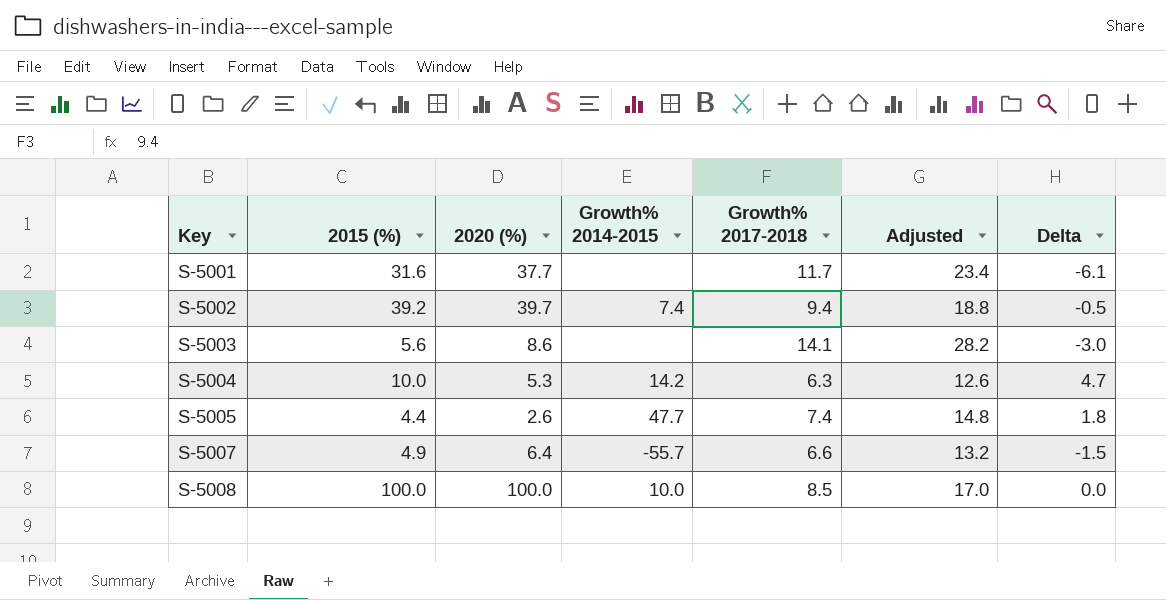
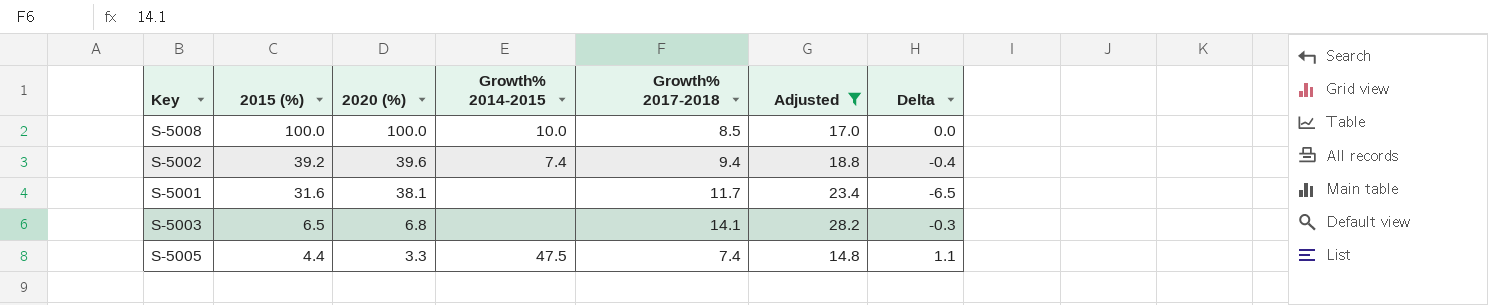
filter: none -> Adjusted >= 14.8
row order: Key ascending -> 2015 (%) descending
S-5002 | 2020 (%): 39.7 -> 39.6
S-5002 | Delta: -0.5 -> -0.4
S-5001 | 2020 (%): 37.7 -> 38.1
S-5001 | Delta: -6.1 -> -6.5
S-5003 | 2015 (%): 5.6 -> 6.5
S-5003 | 2020 (%): 8.6 -> 6.8
S-5003 | Delta: -3.0 -> -0.3
S-5005 | 2020 (%): 2.6 -> 3.3
S-5005 | Growth% 2014-2015: 47.7 -> 47.5
S-5005 | Delta: 1.8 -> 1.1

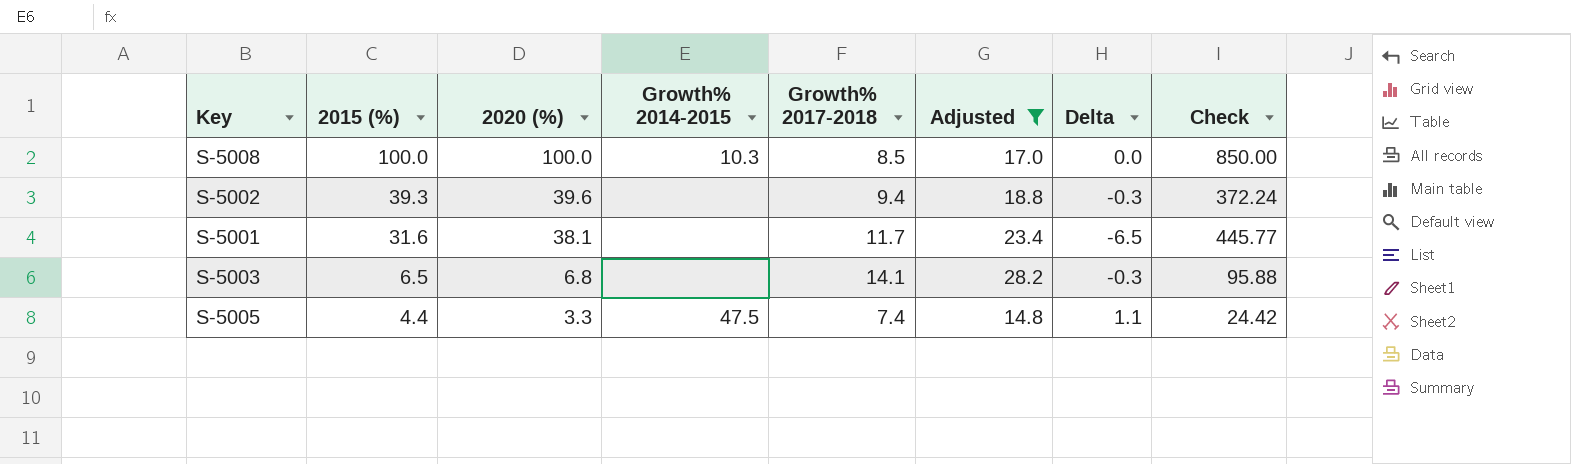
column Check | formula: none -> [2020 (%)] * [Growth% 2017-2018]
S-5008 | Growth% 2014-2015: 10.0 -> 10.3
S-5002 | 2015 (%): 39.2 -> 39.3
S-5002 | Growth% 2014-2015: 7.4 -> none
S-5002 | Delta: -0.4 -> -0.3

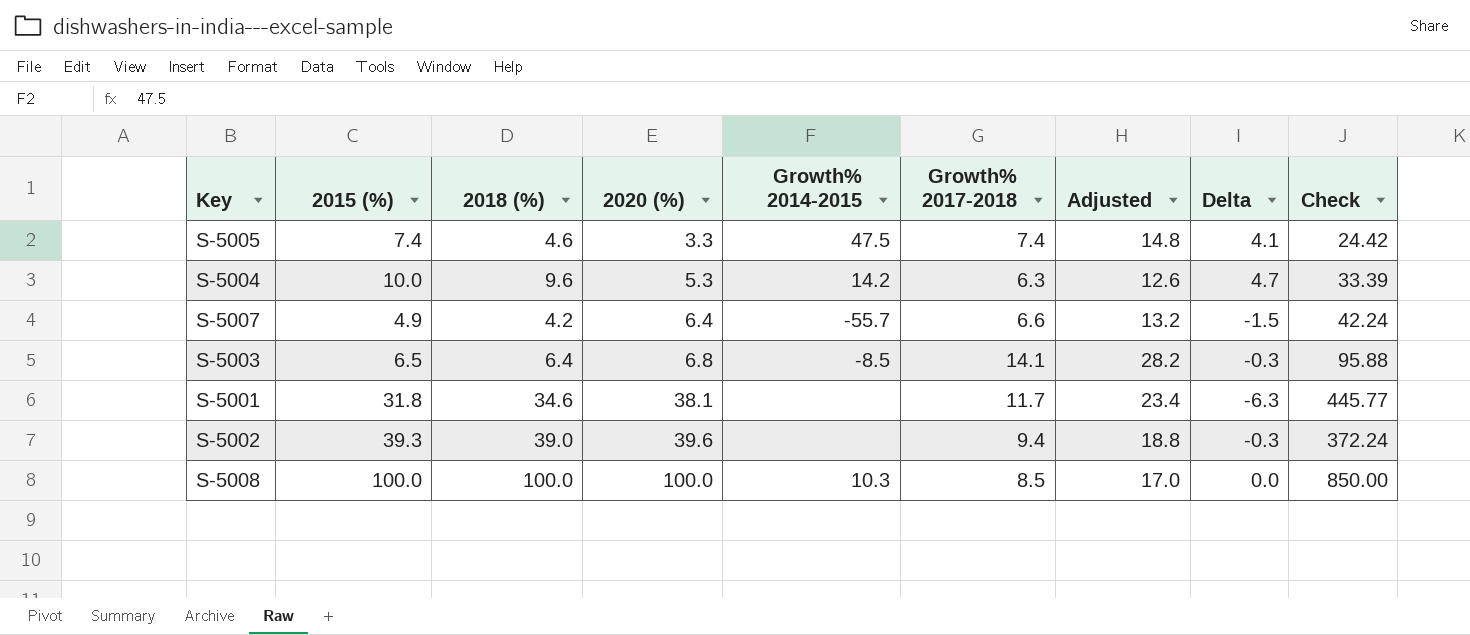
filter: Adjusted >= 14.8 -> none
row order: 2015 (%) descending -> 2020 (%) ascending
column 2018 (%) | position: none -> 3
S-5005 | 2015 (%): 4.4 -> 7.4
S-5005 | Delta: 1.1 -> 4.1
S-5003 | Growth% 2014-2015: none -> -8.5
S-5001 | 2015 (%): 31.6 -> 31.8
S-5001 | Delta: -6.5 -> -6.3

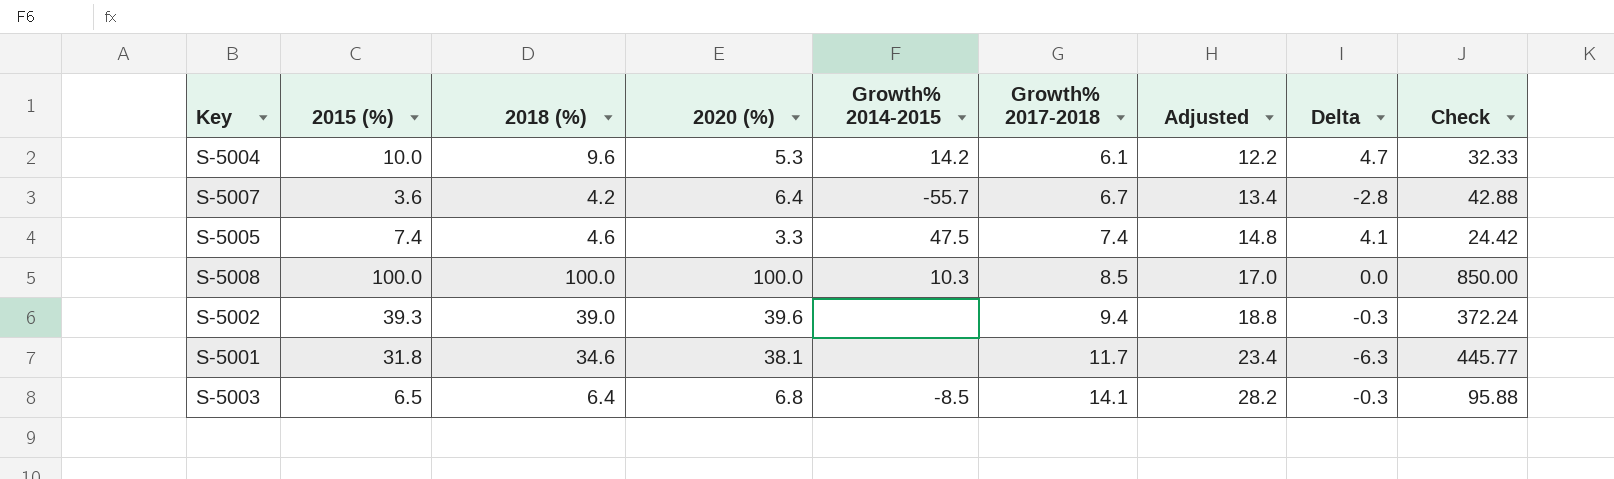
row order: 2020 (%) ascending -> Growth% 2017-2018 ascending
S-5004 | Growth% 2017-2018: 6.3 -> 6.1
S-5004 | Adjusted: 12.6 -> 12.2
S-5004 | Check: 33.39 -> 32.33
S-5007 | 2015 (%): 4.9 -> 3.6
S-5007 | Growth% 2017-2018: 6.6 -> 6.7
S-5007 | Adjusted: 13.2 -> 13.4
S-5007 | Delta: -1.5 -> -2.8
S-5007 | Check: 42.24 -> 42.88

